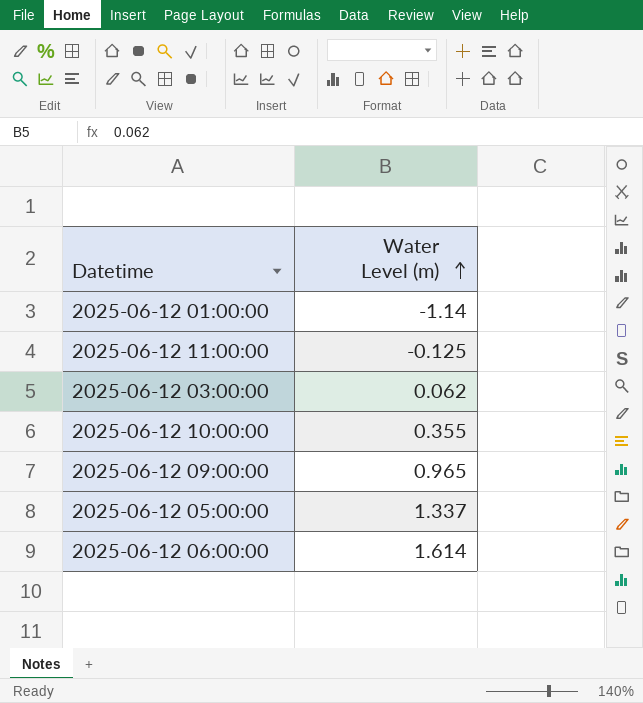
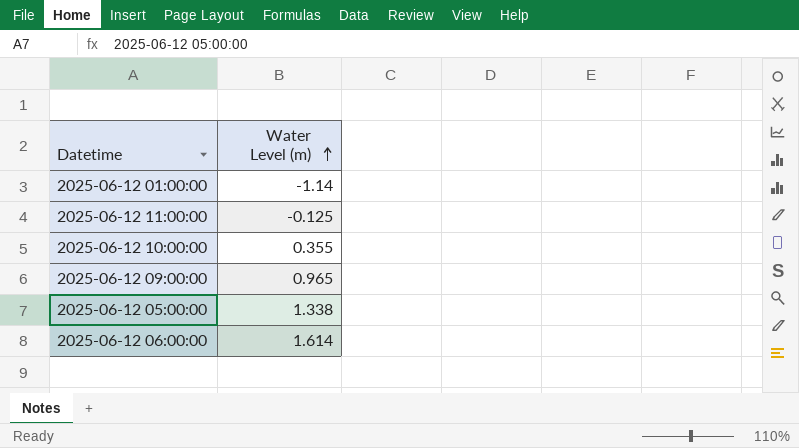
row 2025-06-12 03:00:00: 0.062 -> none
2025-06-12 05:00:00 | Water Level (m): 1.337 -> 1.338

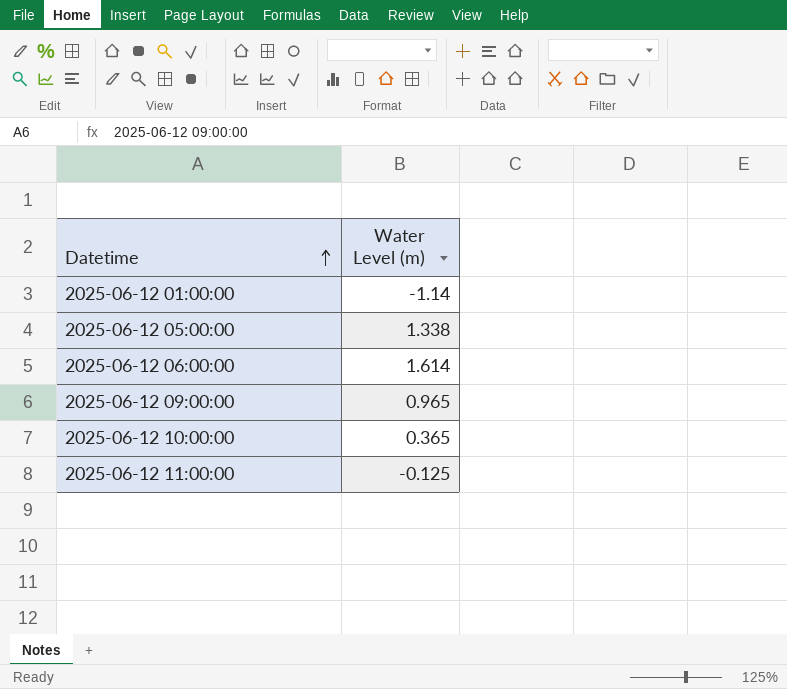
row order: Water Level (m) ascending -> Datetime ascending
2025-06-12 10:00:00 | Water Level (m): 0.355 -> 0.365

